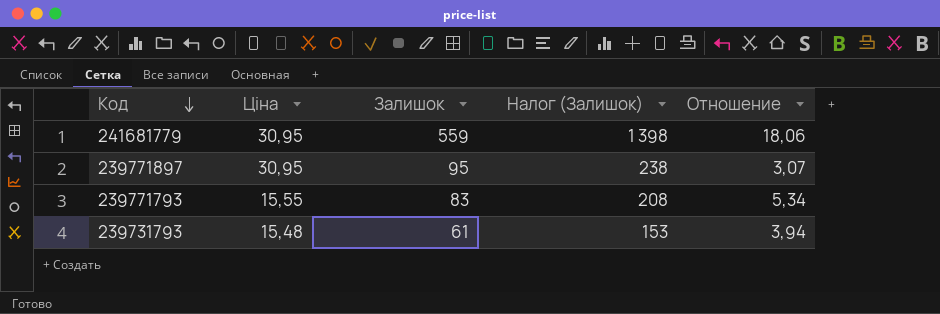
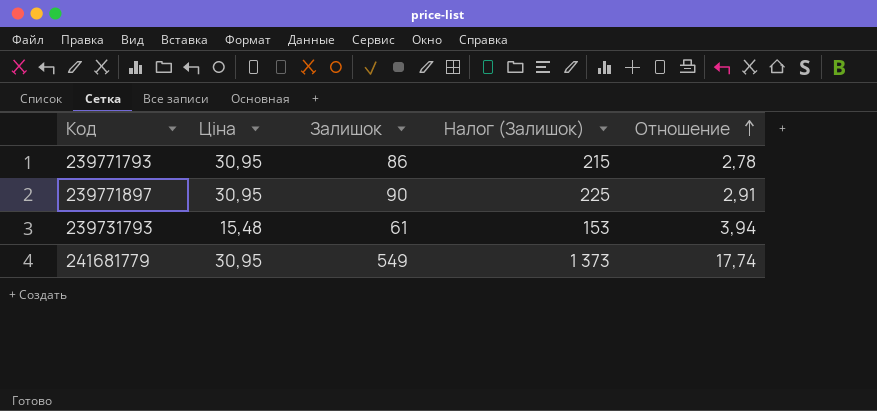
row order: Код descending -> Отношение ascending
239771793 | Ціна: 15,55 -> 30,95
239771793 | Залишок: 83 -> 86
239771793 | Налог (Залишок): 208 -> 215
239771793 | Отношение: 5,34 -> 2,78
239771897 | Залишок: 95 -> 90
239771897 | Налог (Залишок): 238 -> 225
239771897 | Отношение: 3,07 -> 2,91
241681779 | Залишок: 559 -> 549
241681779 | Налог (Залишок): 1 398 -> 1 373
241681779 | Отношение: 18,06 -> 17,74

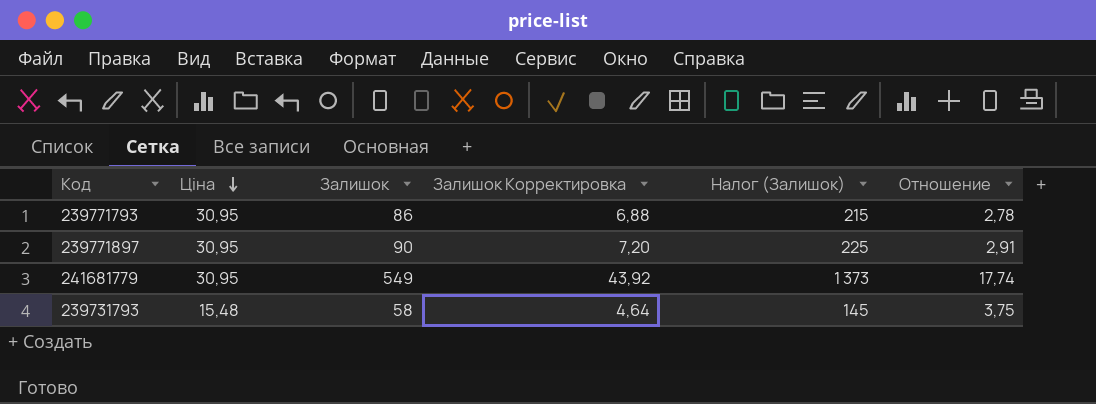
row order: Отношение ascending -> Ціна descending
column Залишок Корректировка | formula: none -> [Залишок] * 0,08
239731793 | Залишок: 61 -> 58
239731793 | Налог (Залишок): 153 -> 145
239731793 | Отношение: 3,94 -> 3,75

